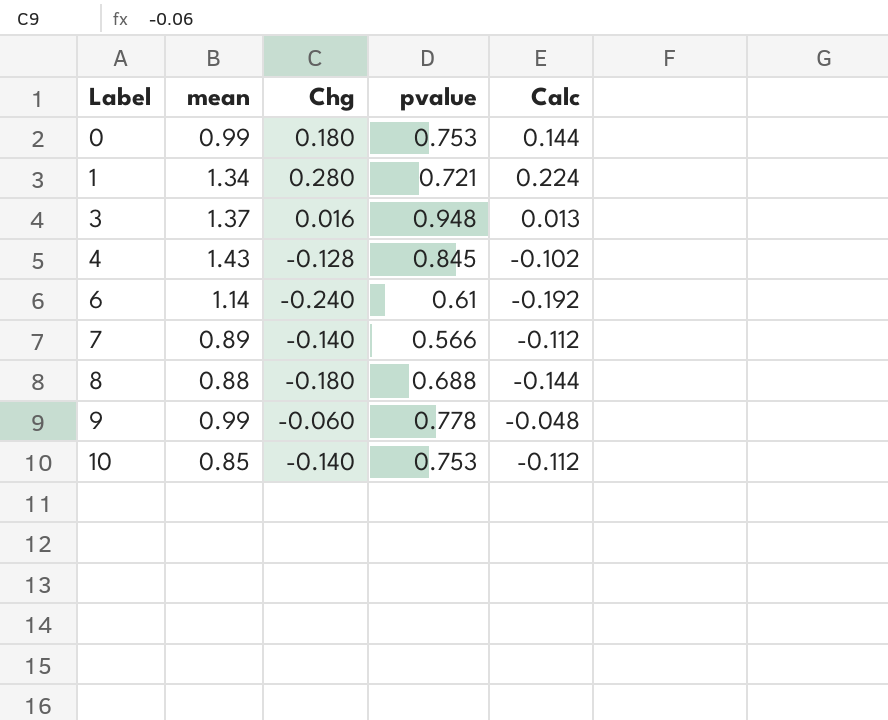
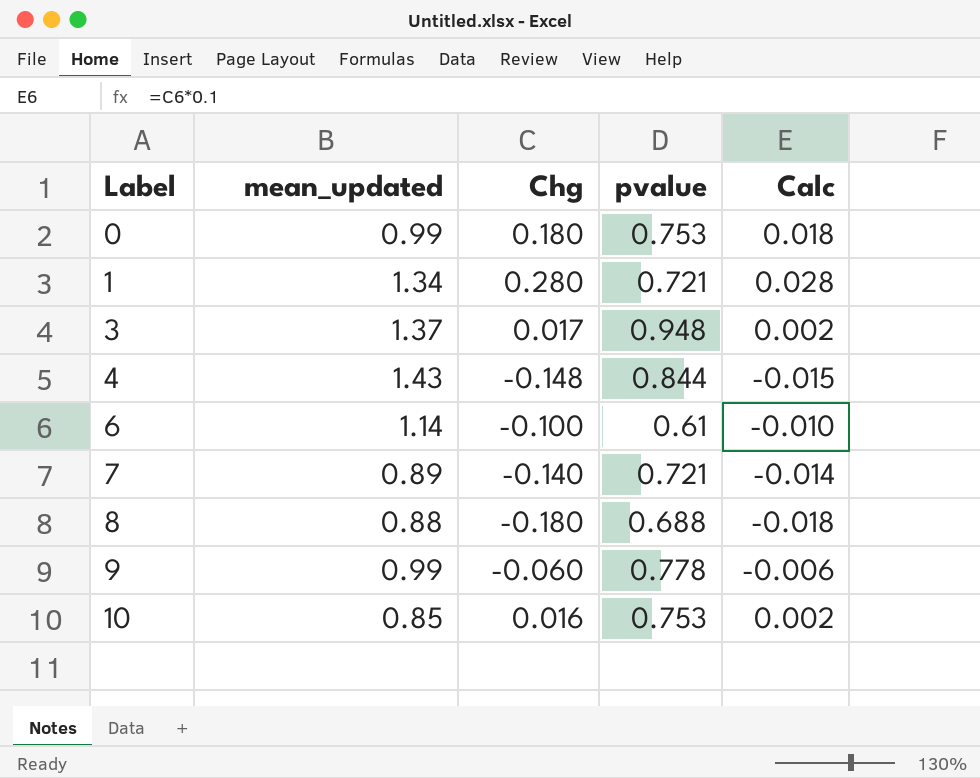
column name: mean -> mean_updated
column Calc | formula: [Chg] * 0.8 -> [Chg] * 0.1
3 | Chg: 0.016 -> 0.017
4 | Chg: -0.128 -> -0.148
4 | pvalue: 0.845 -> 0.844
6 | Chg: -0.240 -> -0.100
7 | pvalue: 0.566 -> 0.721
10 | Chg: -0.140 -> 0.016

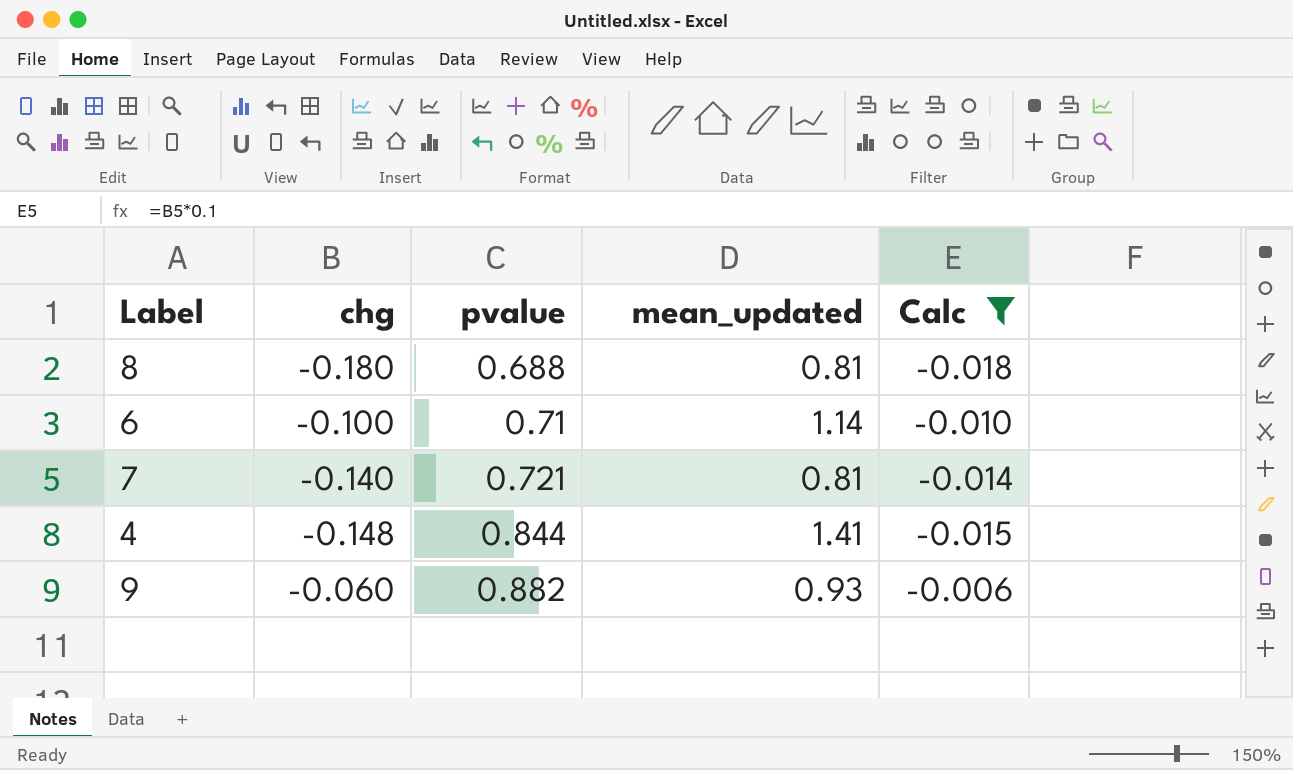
filter: none -> Calc <= -0.006
row order: Label ascending -> pvalue ascending
column name: Chg -> chg
column mean_updated | position: 2 -> 4
8 | mean_updated: 0.88 -> 0.81
6 | pvalue: 0.61 -> 0.71
7 | mean_updated: 0.89 -> 0.81
4 | mean_updated: 1.43 -> 1.41
9 | pvalue: 0.778 -> 0.882
9 | mean_updated: 0.99 -> 0.93

